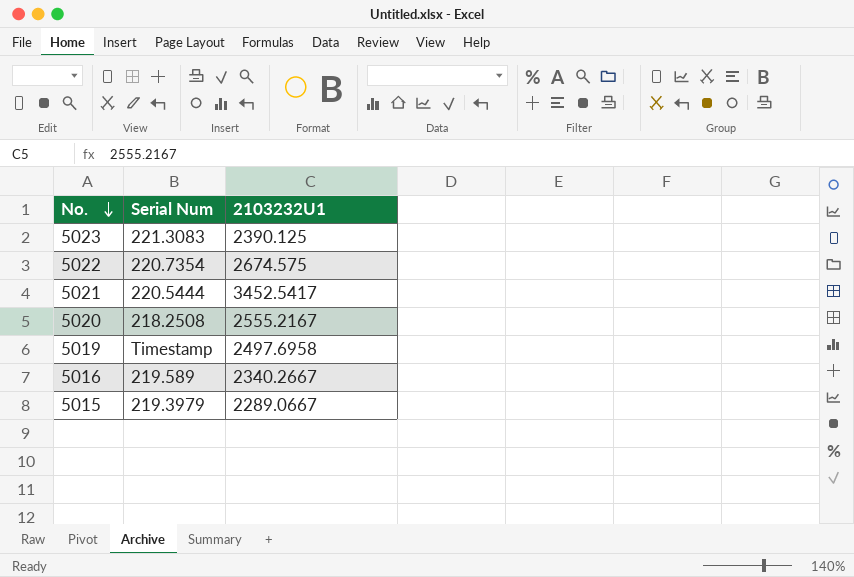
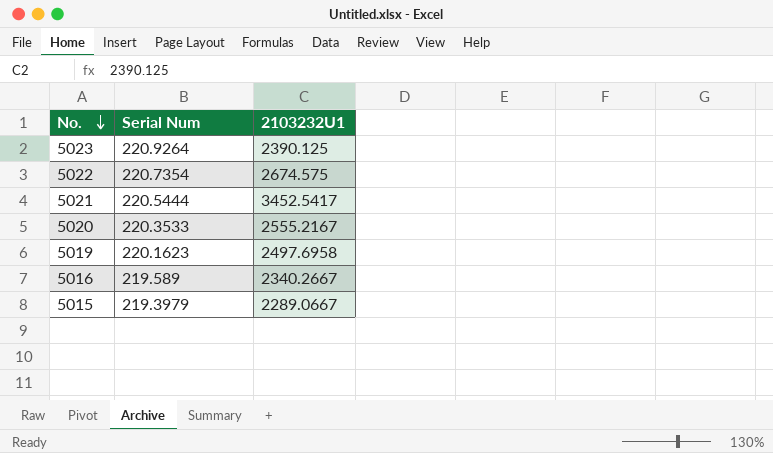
5023 | Serial Num: 221.3083 -> 220.9264
5020 | Serial Num: 218.2508 -> 220.3533
5019 | Serial Num: Timestamp -> 220.1623

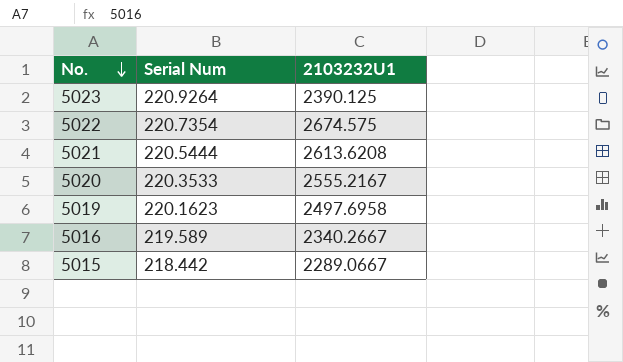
5021 | 2103232U1: 3452.5417 -> 2613.6208
5015 | Serial Num: 219.3979 -> 218.442

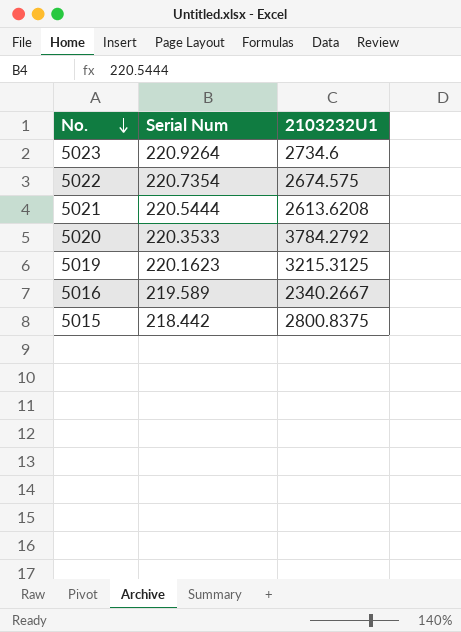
5023 | 2103232U1: 2390.125 -> 2734.6
5020 | 2103232U1: 2555.2167 -> 3784.2792
5019 | 2103232U1: 2497.6958 -> 3215.3125
5015 | 2103232U1: 2289.0667 -> 2800.8375

